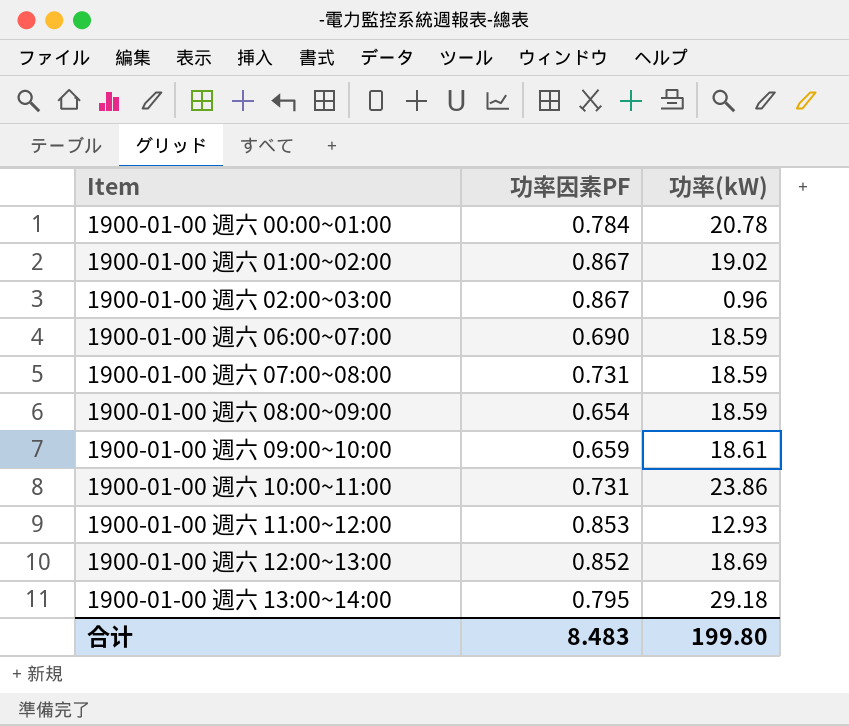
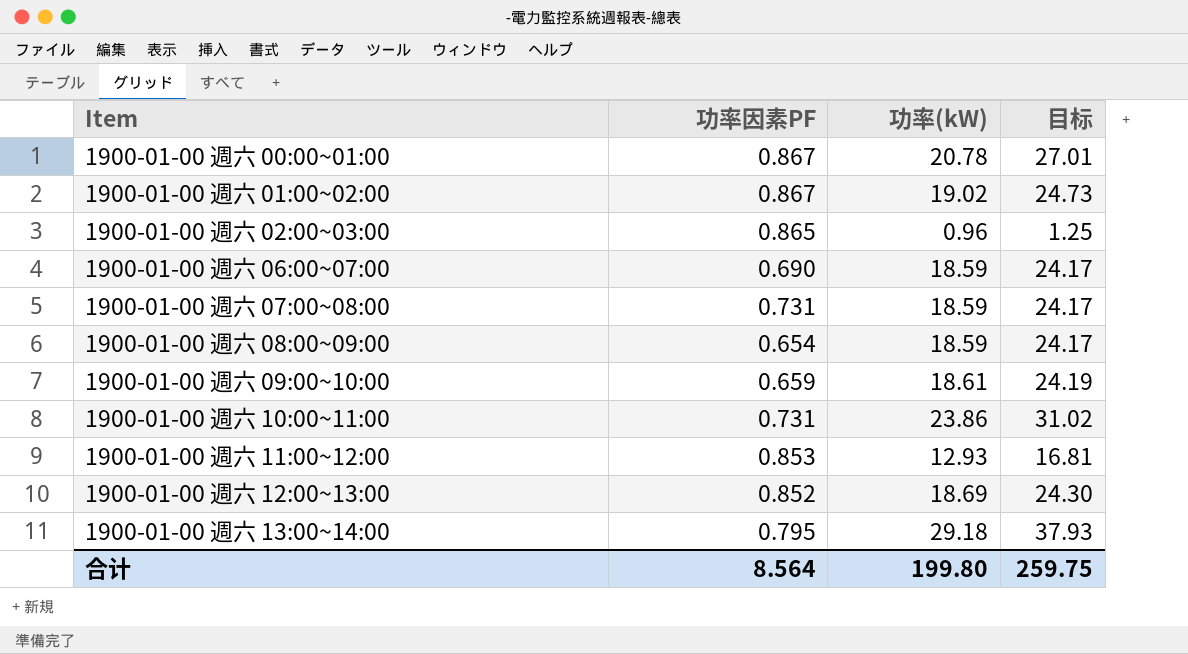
column 目标 | formula: none -> [功率(kW)] * 1.3
1900-01-00 週六 00:00~01:00 | 功率因素PF: 0.784 -> 0.867
1900-01-00 週六 02:00~03:00 | 功率因素PF: 0.867 -> 0.865
合计 | 功率因素PF: 8.483 -> 8.564

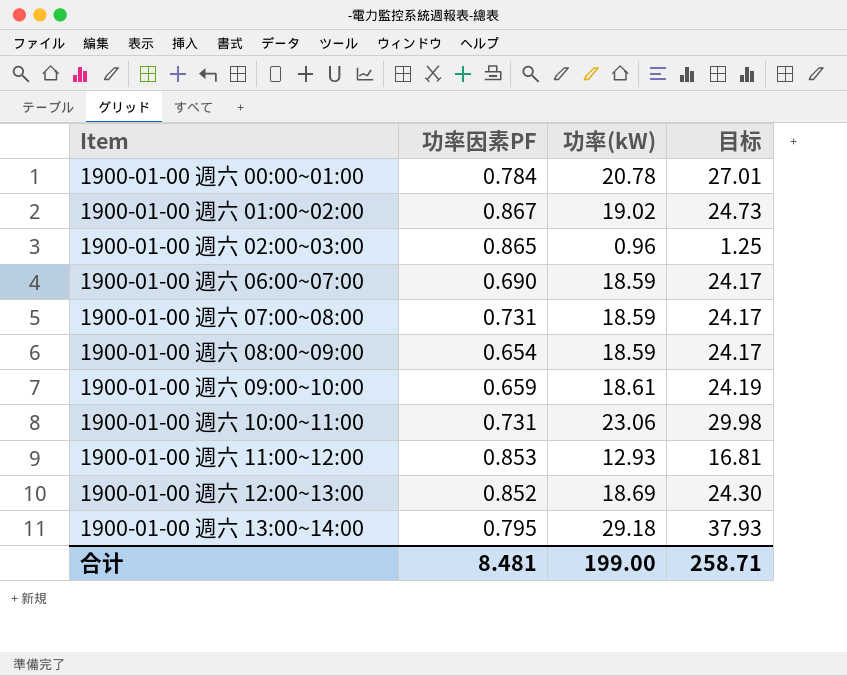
1900-01-00 週六 00:00~01:00 | 功率因素PF: 0.867 -> 0.784
1900-01-00 週六 10:00~11:00 | 功率(kW): 23.86 -> 23.06
1900-01-00 週六 10:00~11:00 | 目标: 31.02 -> 29.98
合计 | 功率因素PF: 8.564 -> 8.481
合计 | 功率(kW): 199.80 -> 199.00
合计 | 目标: 259.75 -> 258.71

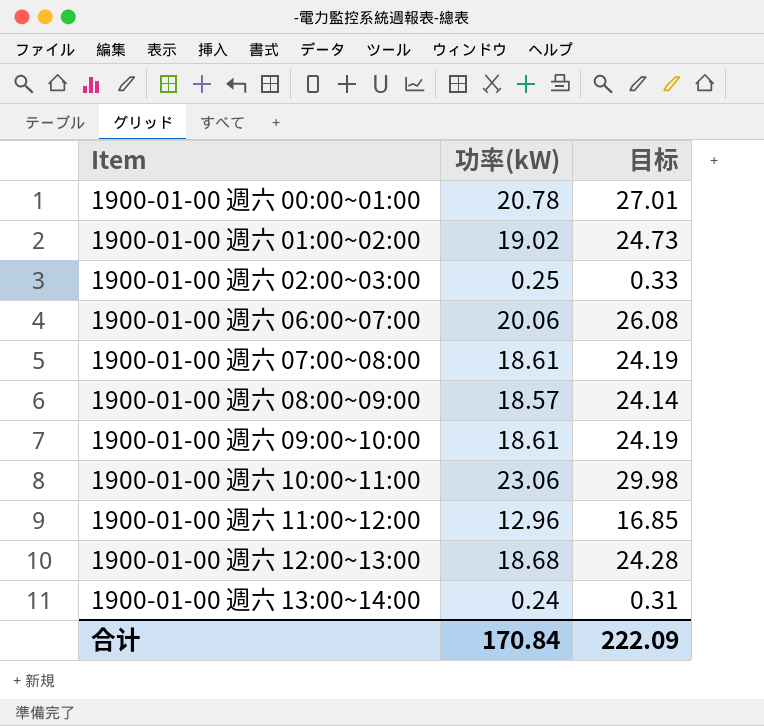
column 功率因素PF | position: 2 -> none
1900-01-00 週六 02:00~03:00 | 功率(kW): 0.96 -> 0.25
1900-01-00 週六 02:00~03:00 | 目标: 1.25 -> 0.33
1900-01-00 週六 06:00~07:00 | 功率(kW): 18.59 -> 20.06
1900-01-00 週六 06:00~07:00 | 目标: 24.17 -> 26.08
1900-01-00 週六 07:00~08:00 | 功率(kW): 18.59 -> 18.61
1900-01-00 週六 07:00~08:00 | 目标: 24.17 -> 24.19
1900-01-00 週六 08:00~09:00 | 功率(kW): 18.59 -> 18.57
1900-01-00 週六 08:00~09:00 | 目标: 24.17 -> 24.14
1900-01-00 週六 11:00~12:00 | 功率(kW): 12.93 -> 12.96
1900-01-00 週六 11:00~12:00 | 目标: 16.81 -> 16.85
1900-01-00 週六 12:00~13:00 | 功率(kW): 18.69 -> 18.68
1900-01-00 週六 12:00~13:00 | 目标: 24.30 -> 24.28
1900-01-00 週六 13:00~14:00 | 功率(kW): 29.18 -> 0.24
1900-01-00 週六 13:00~14:00 | 目标: 37.93 -> 0.31
合计 | 功率(kW): 199.00 -> 170.84
合计 | 目标: 258.71 -> 222.09

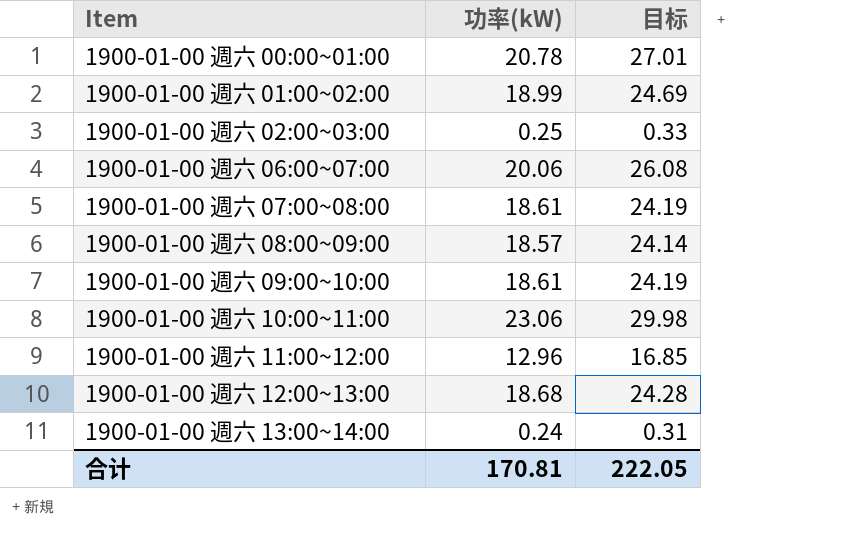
1900-01-00 週六 01:00~02:00 | 功率(kW): 19.02 -> 18.99
1900-01-00 週六 01:00~02:00 | 目标: 24.73 -> 24.69
合计 | 功率(kW): 170.84 -> 170.81
合计 | 目标: 222.09 -> 222.05

